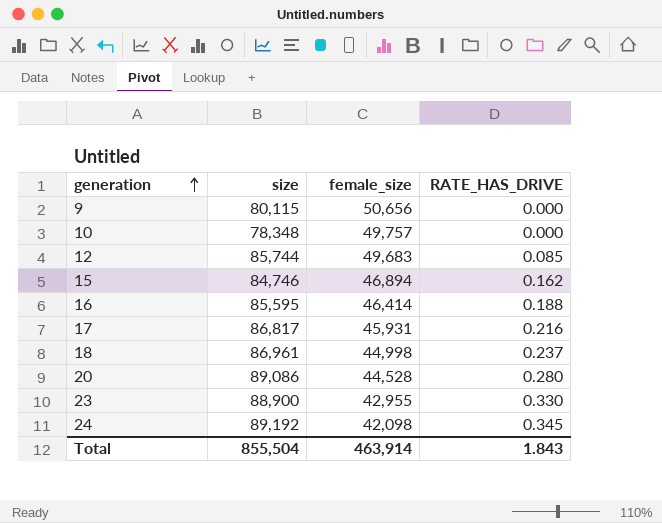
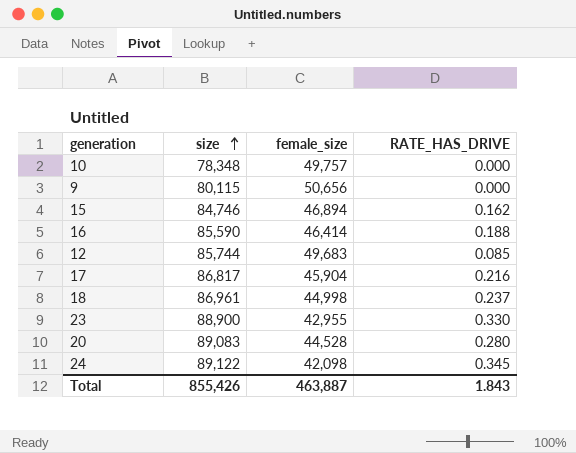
row order: generation ascending -> size ascending
16 | size: 85,595 -> 85,590
17 | female_size: 45,931 -> 45,904
20 | size: 89,086 -> 89,083
24 | size: 89,192 -> 89,122
Total | size: 855,504 -> 855,426
Total | female_size: 463,914 -> 463,887

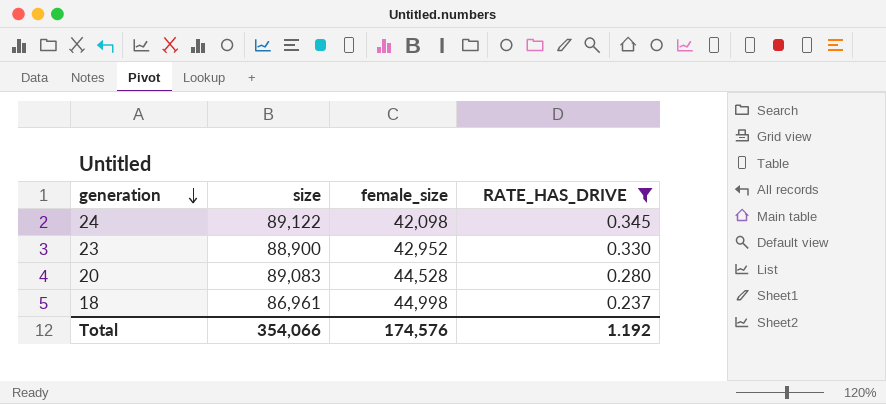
filter: none -> RATE_HAS_DRIVE >= 0.237
row order: size ascending -> generation descending
23 | female_size: 42,955 -> 42,952
Total | size: 855,426 -> 354,066
Total | female_size: 463,887 -> 174,576
Total | RATE_HAS_DRIVE: 1.843 -> 1.192

